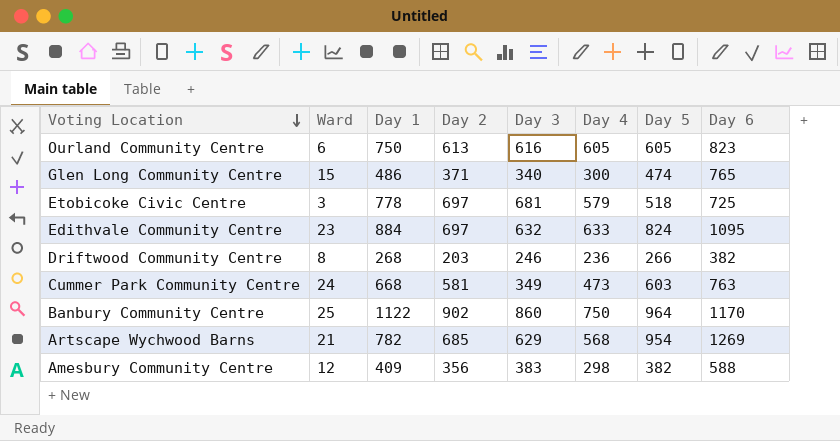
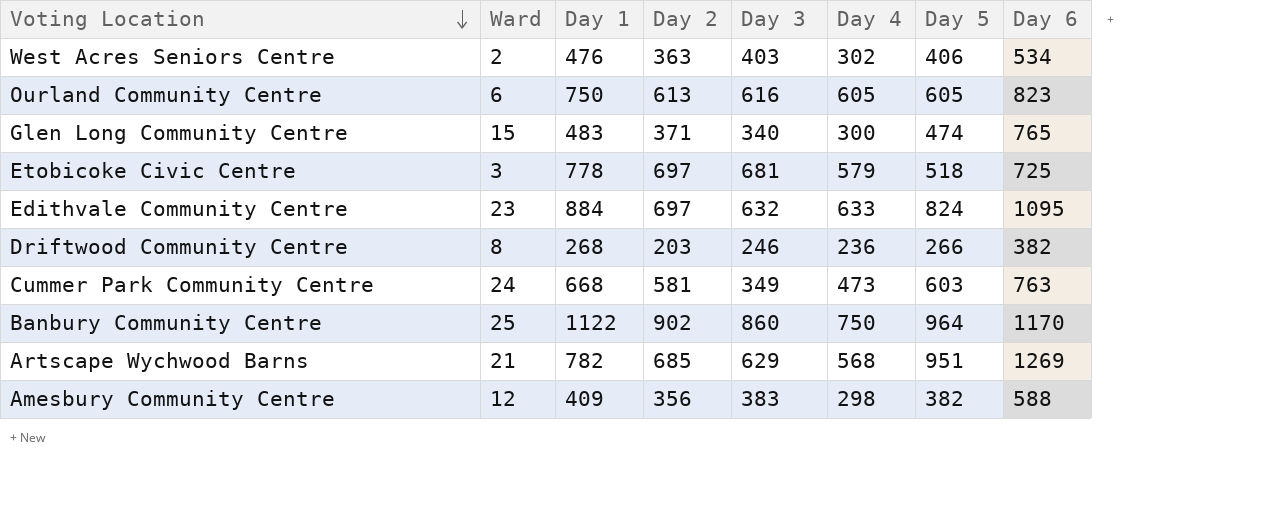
row West Acres Seniors Centre: none -> 2 | 476 | 363 | 403 | 302 | 406 | 534
Glen Long Community Centre | Day 1: 486 -> 483
Artscape Wychwood Barns | Day 5: 954 -> 951

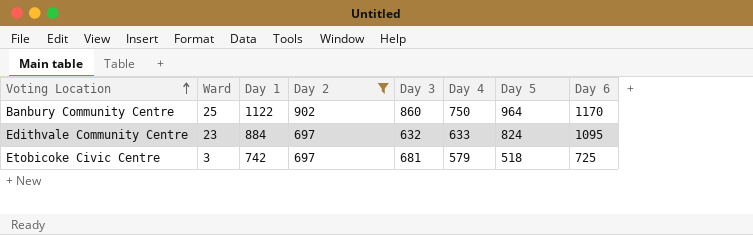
filter: none -> Day 2 >= 697
row order: Voting Location descending -> Voting Location ascending
Etobicoke Civic Centre | Day 1: 778 -> 742

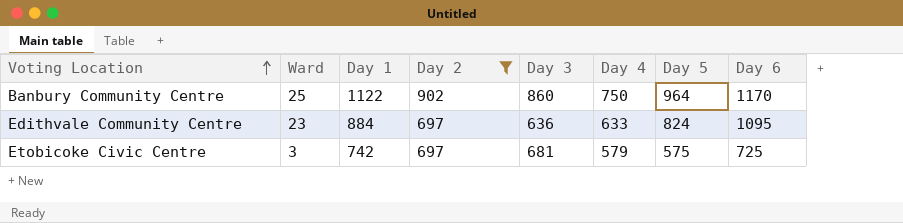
Edithvale Community Centre | Day 3: 632 -> 636
Etobicoke Civic Centre | Day 5: 518 -> 575

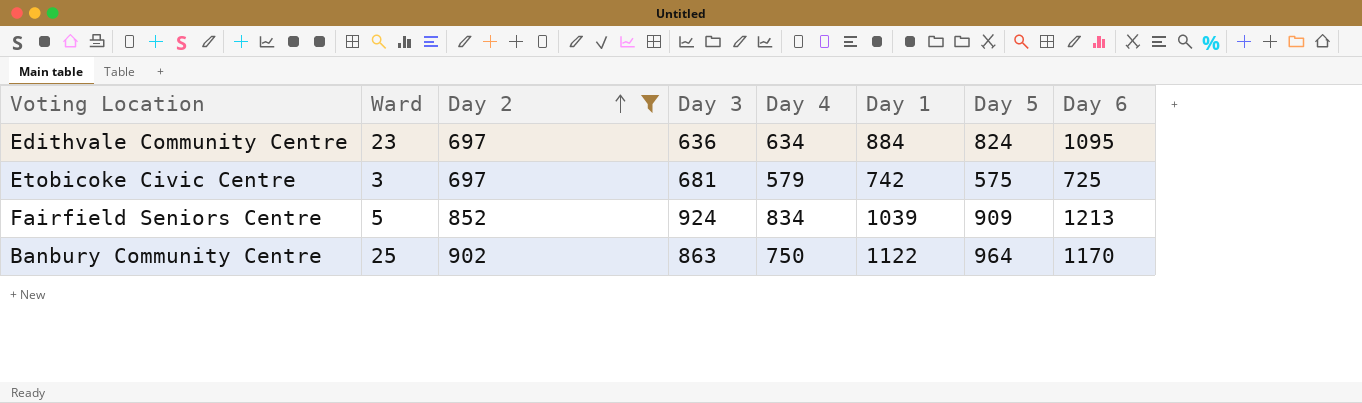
row order: Voting Location ascending -> Day 2 ascending
column Day 1 | position: 3 -> 6
Edithvale Community Centre | Day 4: 633 -> 634
row Fairfield Seniors Centre: none -> 5 | 852 | 924 | 834 | 1039 | 909 | 1213
Banbury Community Centre | Day 3: 860 -> 863

